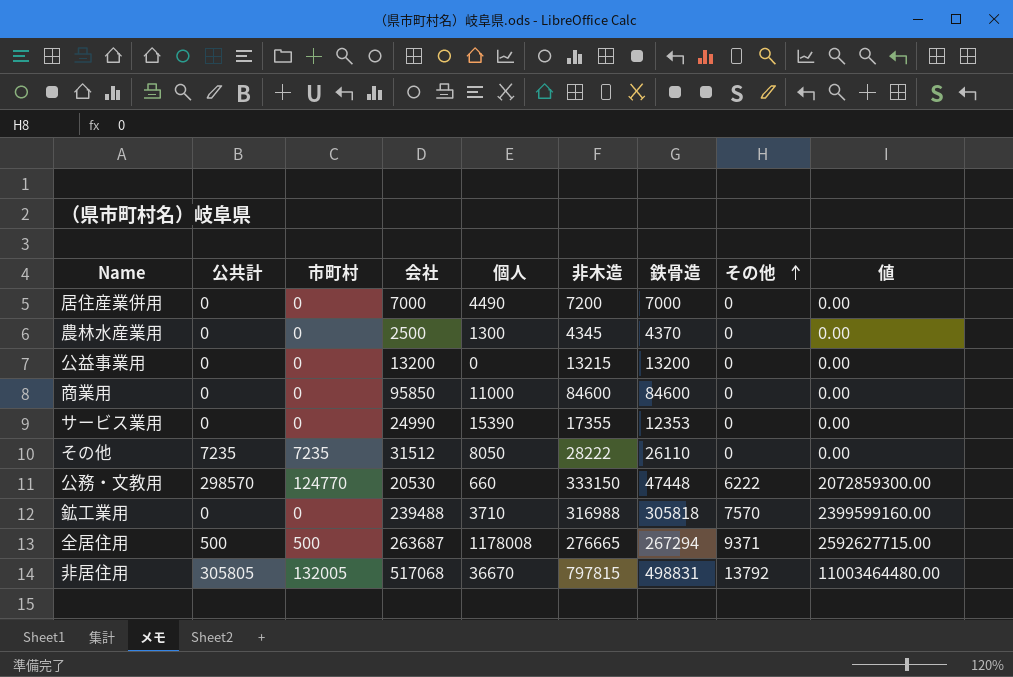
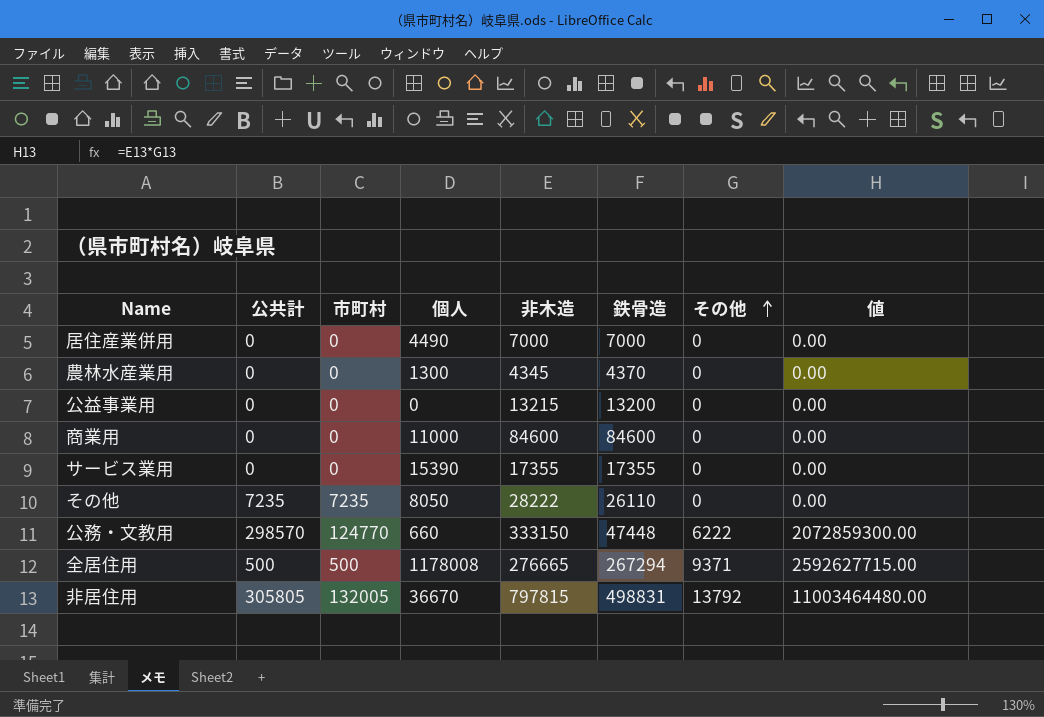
column 会社 | position: 4 -> none
row 鉱工業用: 0 | 0 | 239488 | 3710 | 316988 | 305818 | 7570 | 2399599160.00 -> none
居住産業併用 | 非木造: 7200 -> 7000
サービス業用 | 鉄骨造: 12353 -> 17355

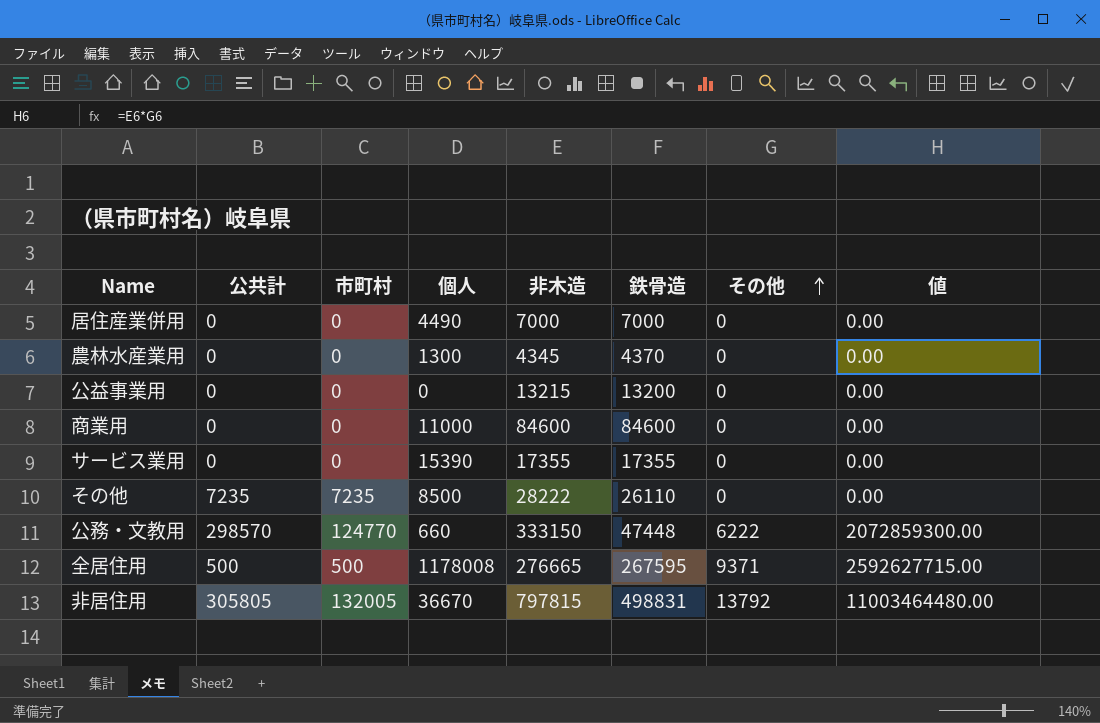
その他 | 個人: 8050 -> 8500
全居住用 | 鉄骨造: 267294 -> 267595

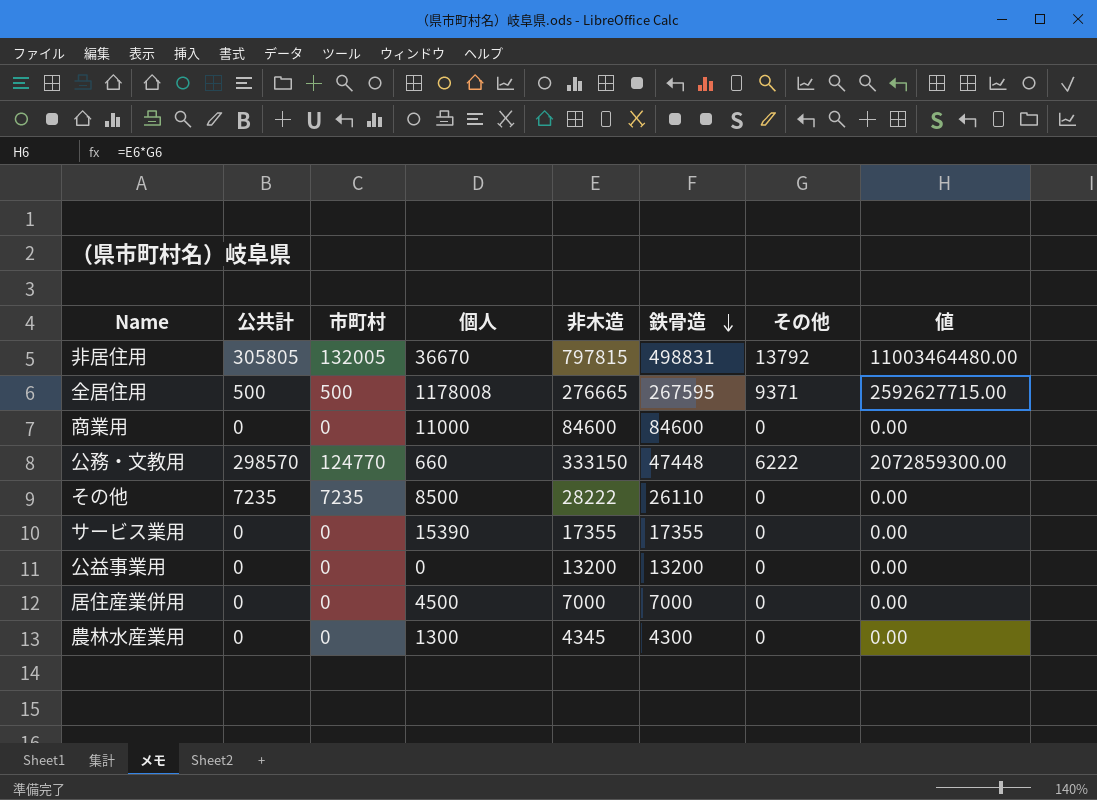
row order: その他 ascending -> 鉄骨造 descending
公益事業用 | 非木造: 13215 -> 13200
居住産業併用 | 個人: 4490 -> 4500
農林水産業用 | 鉄骨造: 4370 -> 4300

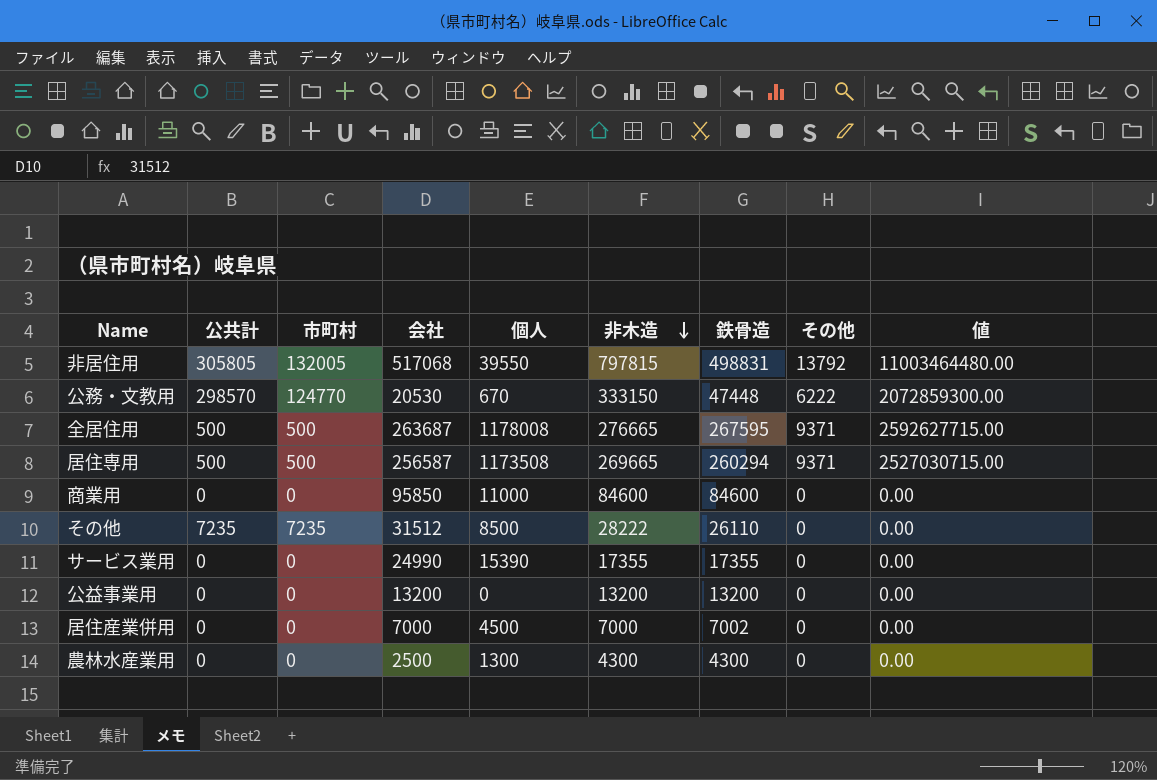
row order: 鉄骨造 descending -> 非木造 descending
column 会社 | position: none -> 4
非居住用 | 個人: 36670 -> 39550
公務・文教用 | 個人: 660 -> 670
row 居住専用: none -> 500 | 500 | 256587 | 1173508 | 269665 | 260294 | 9371 | 2527030715.00
居住産業併用 | 鉄骨造: 7000 -> 7002
農林水産業用 | 非木造: 4345 -> 4300

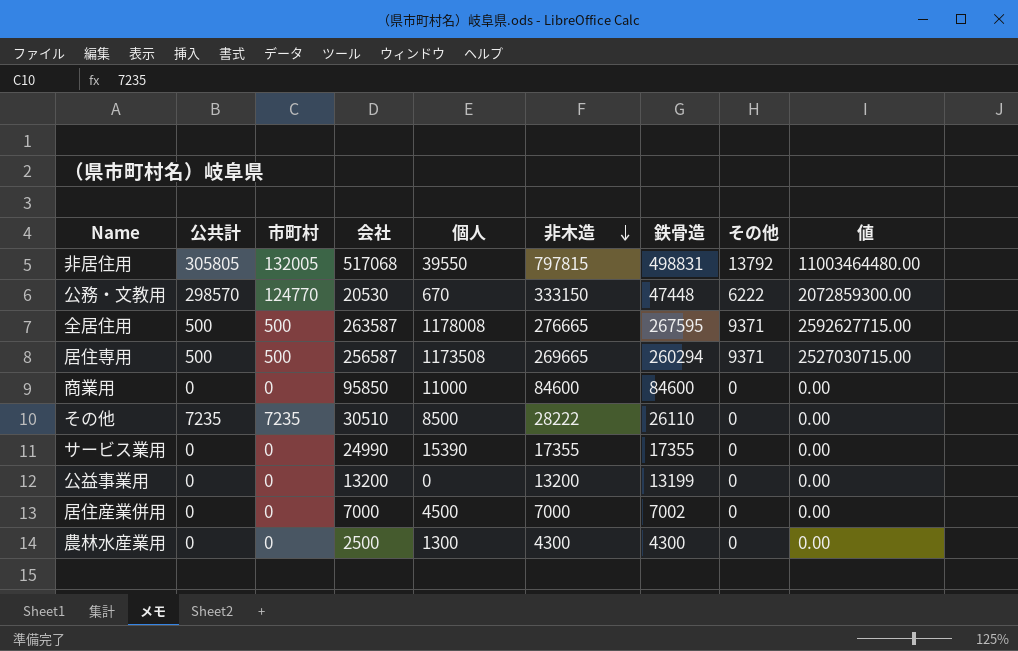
全居住用 | 会社: 263687 -> 263587
その他 | 会社: 31512 -> 30510
公益事業用 | 鉄骨造: 13200 -> 13199

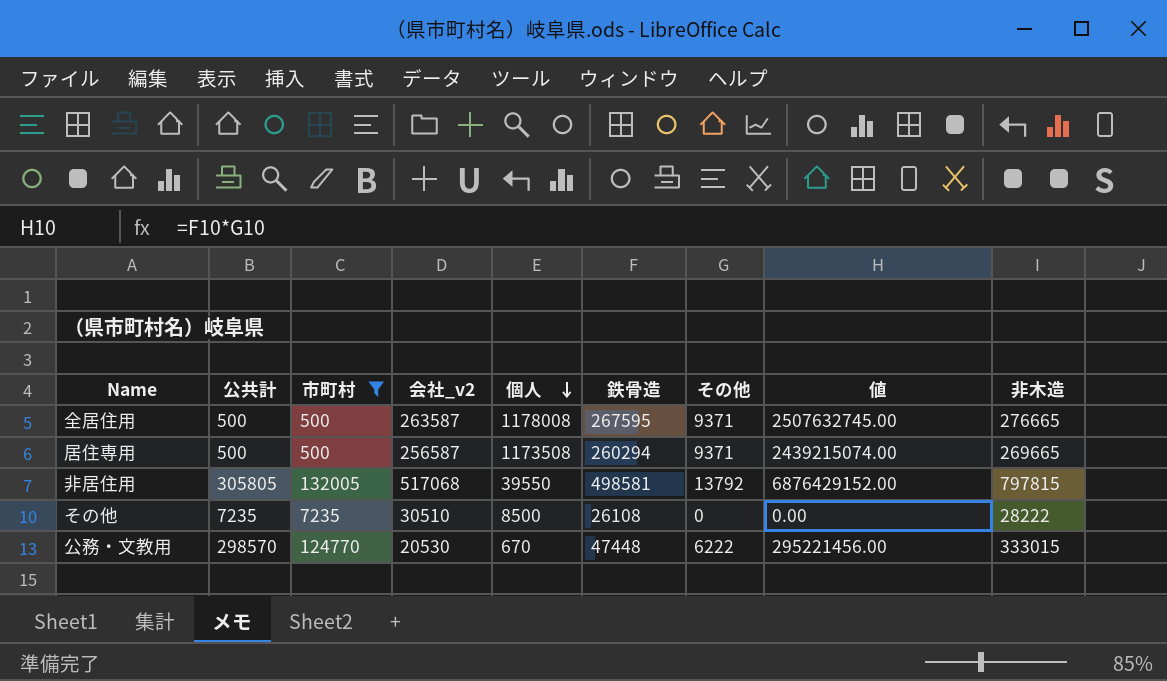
filter: none -> 市町村 != 0
row order: 非木造 descending -> 個人 descending
column name: 会社 -> 会社_v2
column 値 | formula: [非木造] * [その他] -> [鉄骨造] * [その他]
column 非木造 | position: 6 -> 9
非居住用 | 鉄骨造: 498831 -> 498581
その他 | 鉄骨造: 26110 -> 26108
公務・文教用 | 非木造: 333150 -> 333015

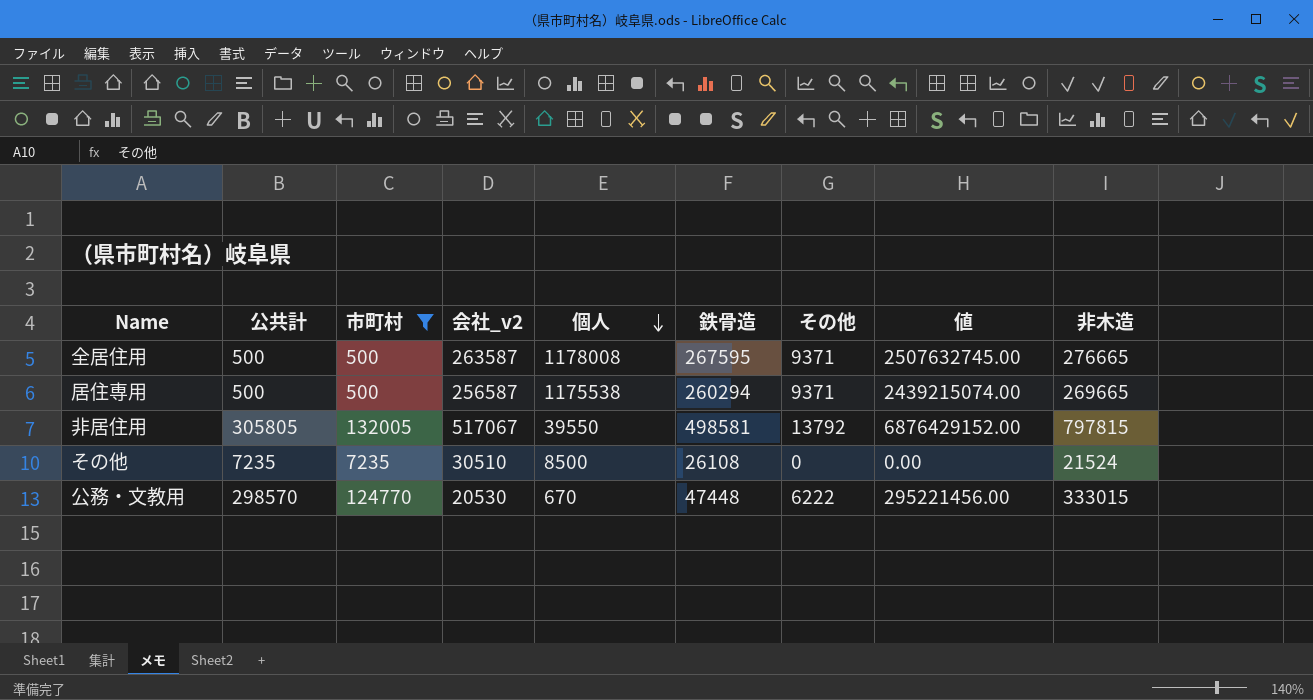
居住専用 | 個人: 1173508 -> 1175538
非居住用 | 会社_v2: 517068 -> 517067
その他 | 非木造: 28222 -> 21524

